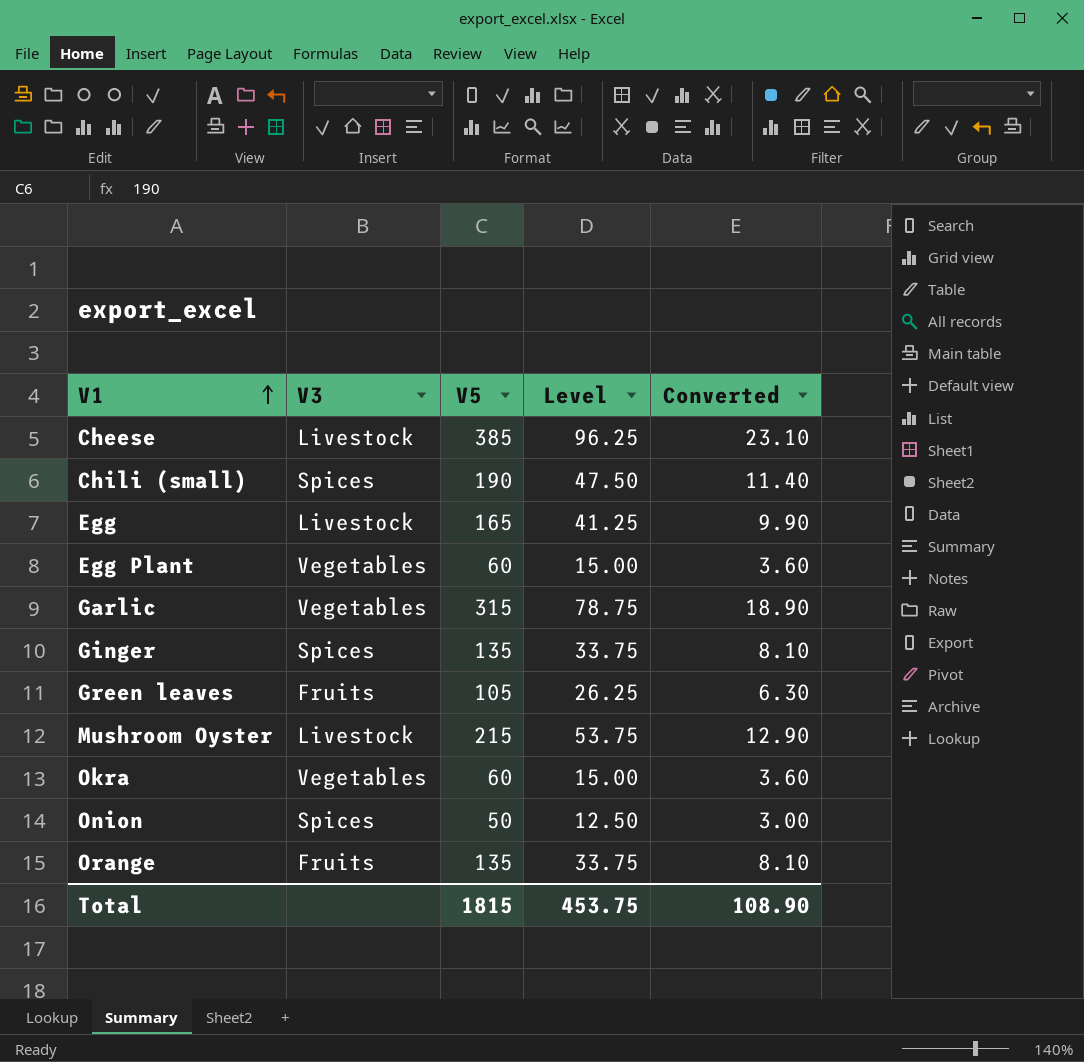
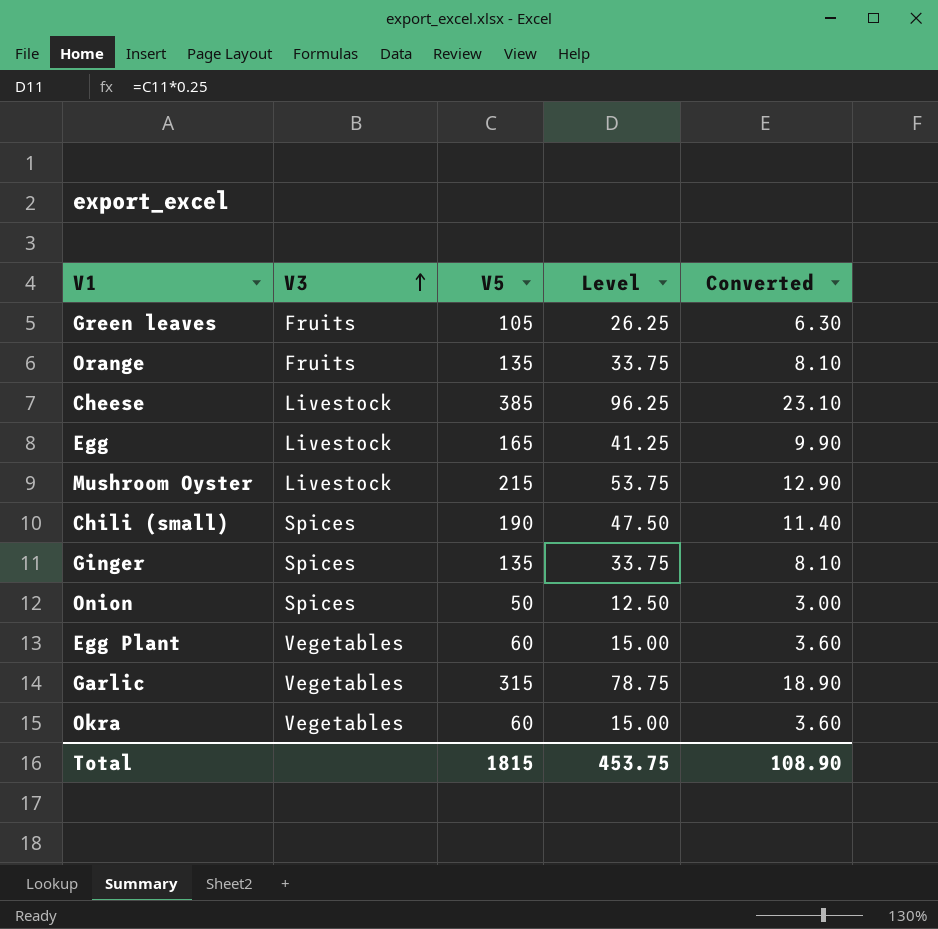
row order: V1 ascending -> V3 ascending

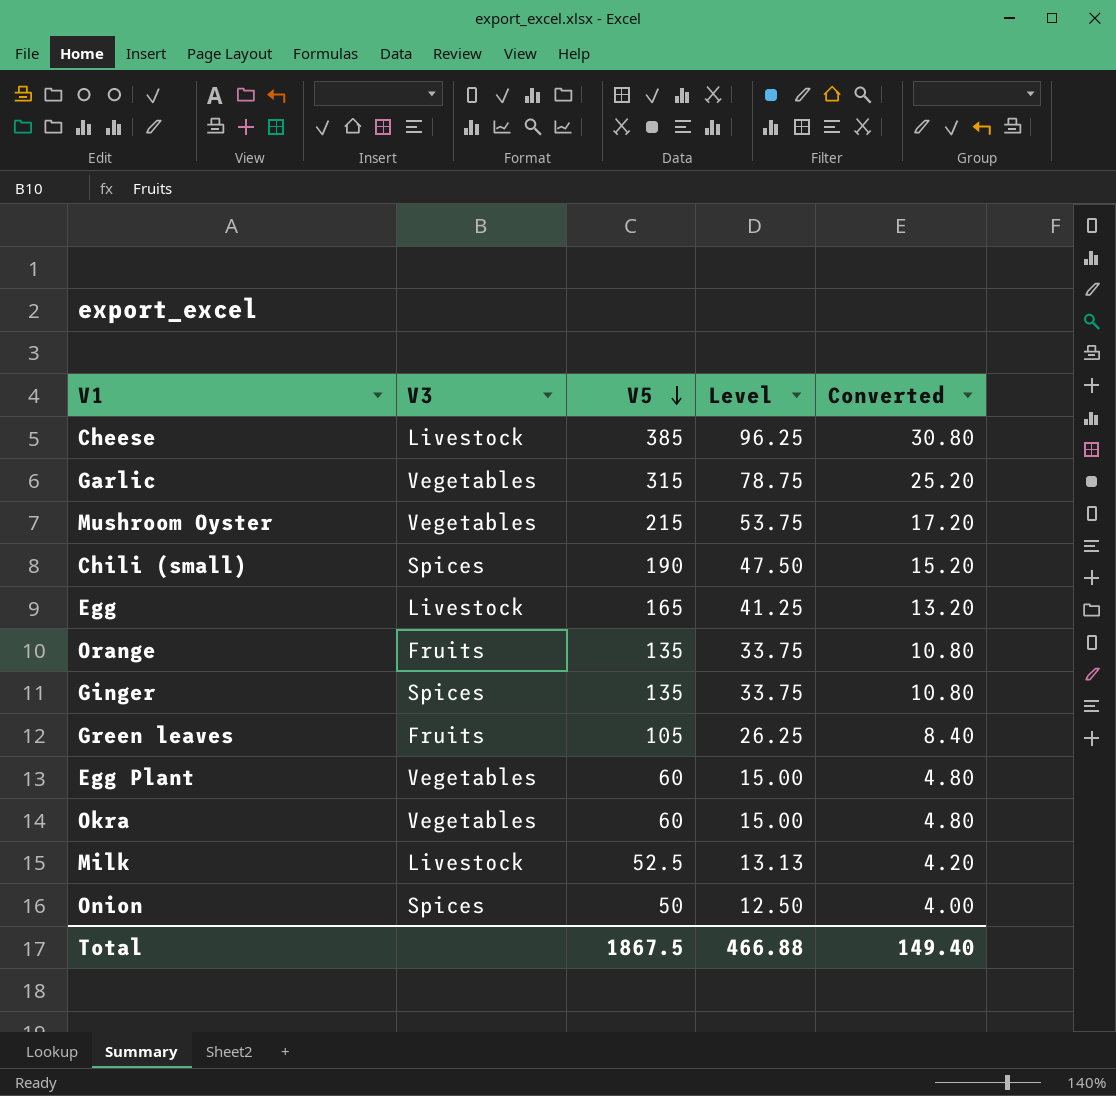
row order: V3 ascending -> V5 descending
column Converted | formula: [V5] * 0.06 -> [V5] * 0.08
Mushroom Oyster | V3: Livestock -> Vegetables
row Milk: none -> Livestock | 52.5 | 13.13 | 4.20
Total | V5: 1815 -> 1867.5
Total | Level: 453.75 -> 466.88
Total | Converted: 108.90 -> 149.40

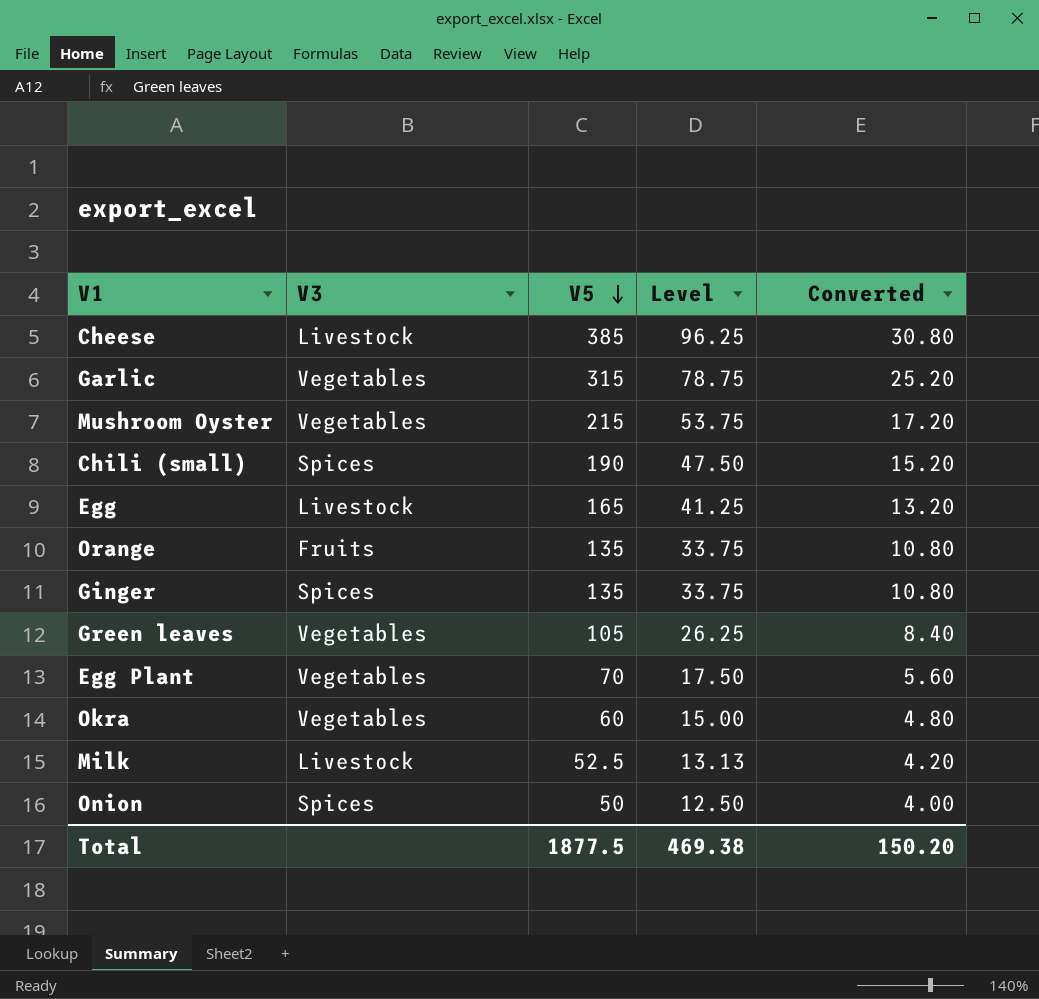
Green leaves | V3: Fruits -> Vegetables
Egg Plant | V5: 60 -> 70
Egg Plant | Level: 15.00 -> 17.50
Egg Plant | Converted: 4.80 -> 5.60
Total | V5: 1867.5 -> 1877.5
Total | Level: 466.88 -> 469.38
Total | Converted: 149.40 -> 150.20

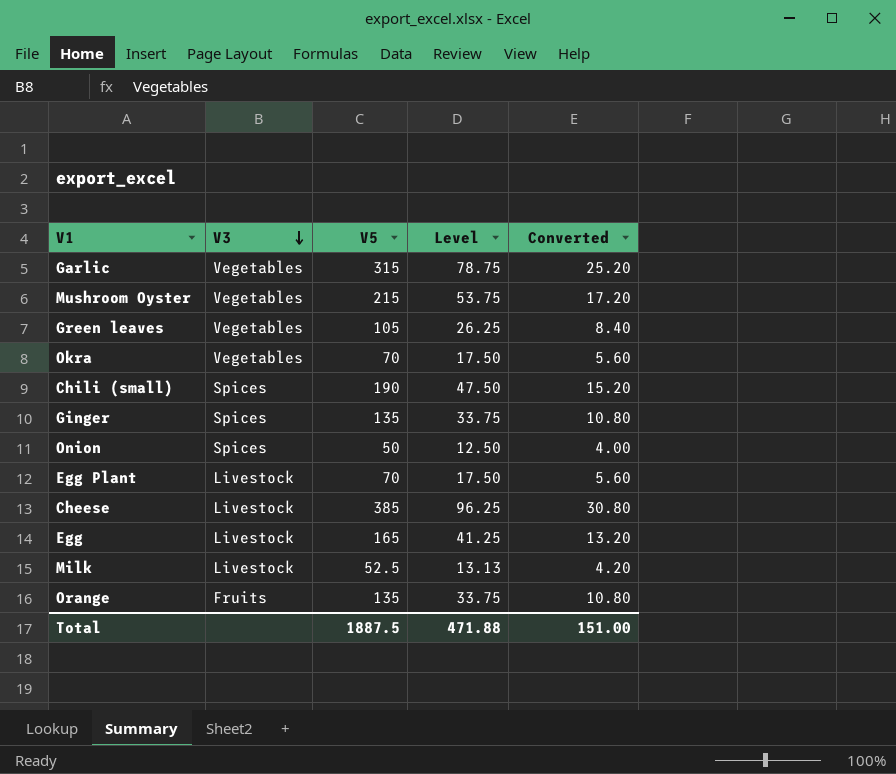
row order: V5 descending -> V3 descending
Okra | V5: 60 -> 70
Okra | Level: 15.00 -> 17.50
Okra | Converted: 4.80 -> 5.60
Egg Plant | V3: Vegetables -> Livestock
Total | V5: 1877.5 -> 1887.5
Total | Level: 469.38 -> 471.88
Total | Converted: 150.20 -> 151.00

